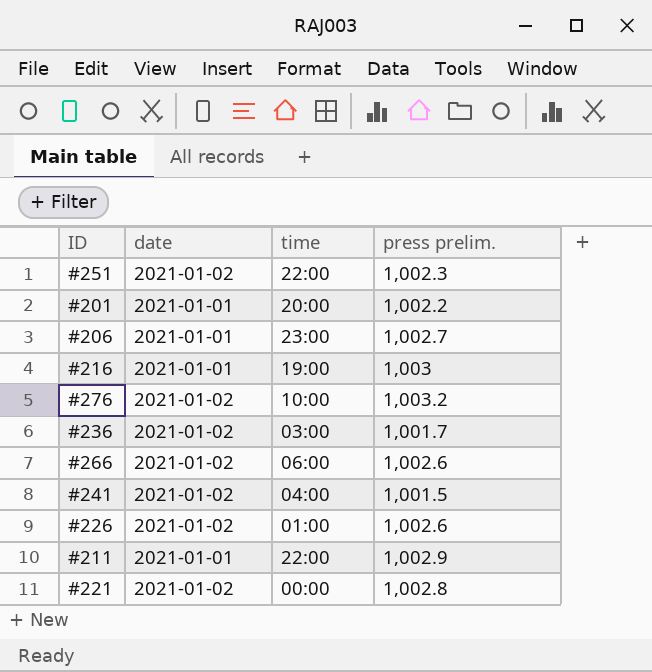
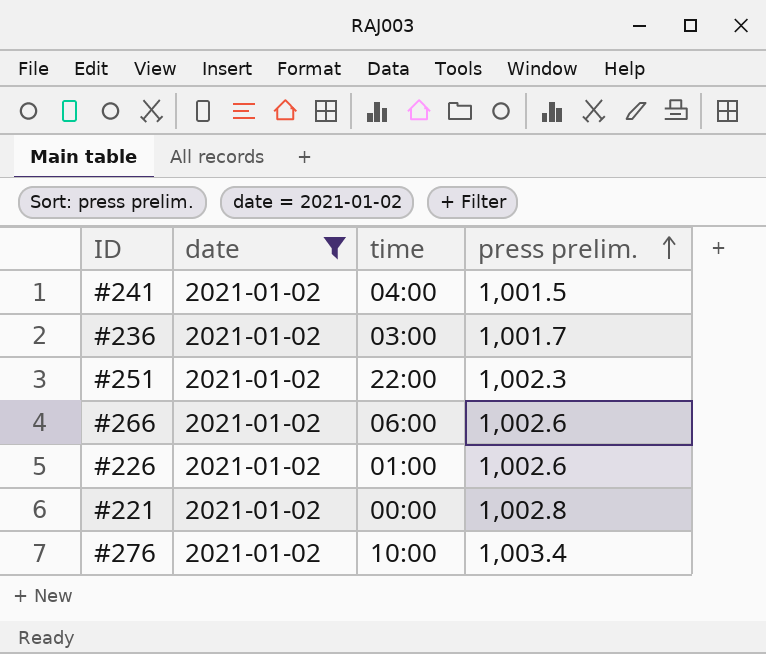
filter: none -> date = 2021-01-02
row order: none -> press prelim. ascending
#276 | press prelim.: 1,003.2 -> 1,003.4

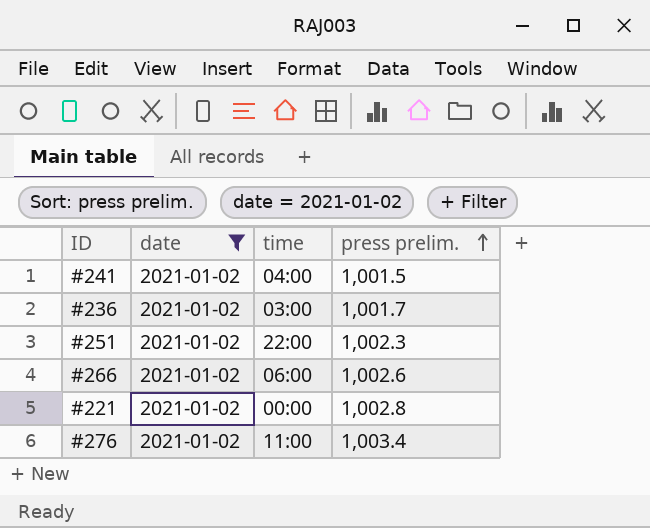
row #226: 2021-01-02 | 01:00 | 1,002.6 -> none
#276 | time: 10:00 -> 11:00

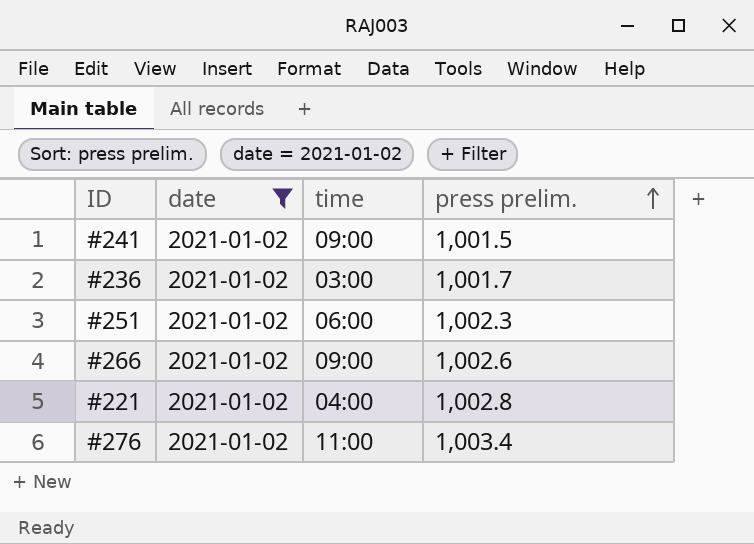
#241 | time: 04:00 -> 09:00
#251 | time: 22:00 -> 06:00
#266 | time: 06:00 -> 09:00
#221 | time: 00:00 -> 04:00

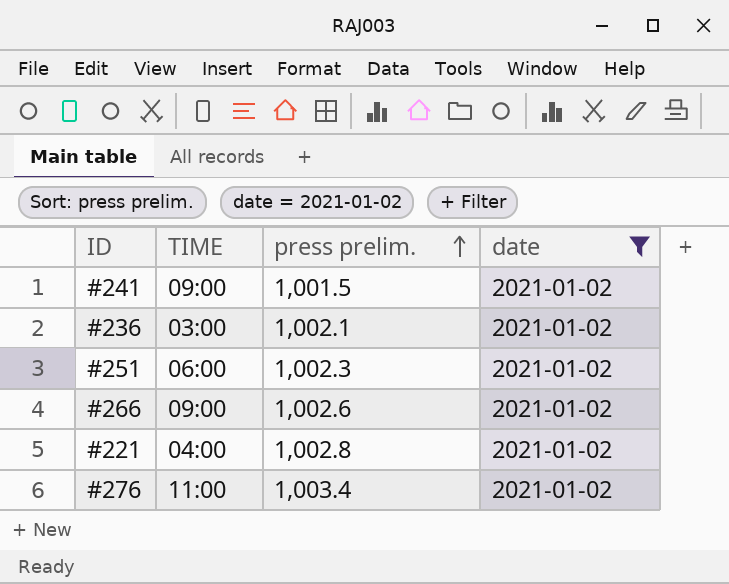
column name: time -> TIME
column date | position: 2 -> 4
#236 | press prelim.: 1,001.7 -> 1,002.1

